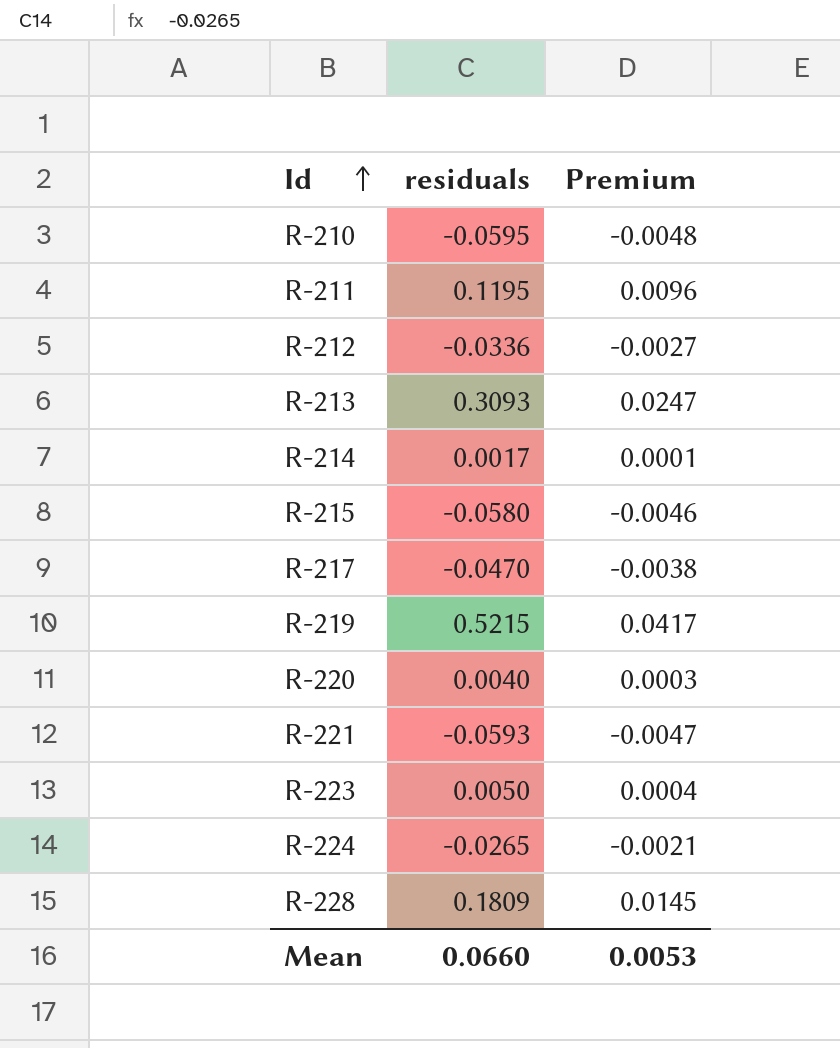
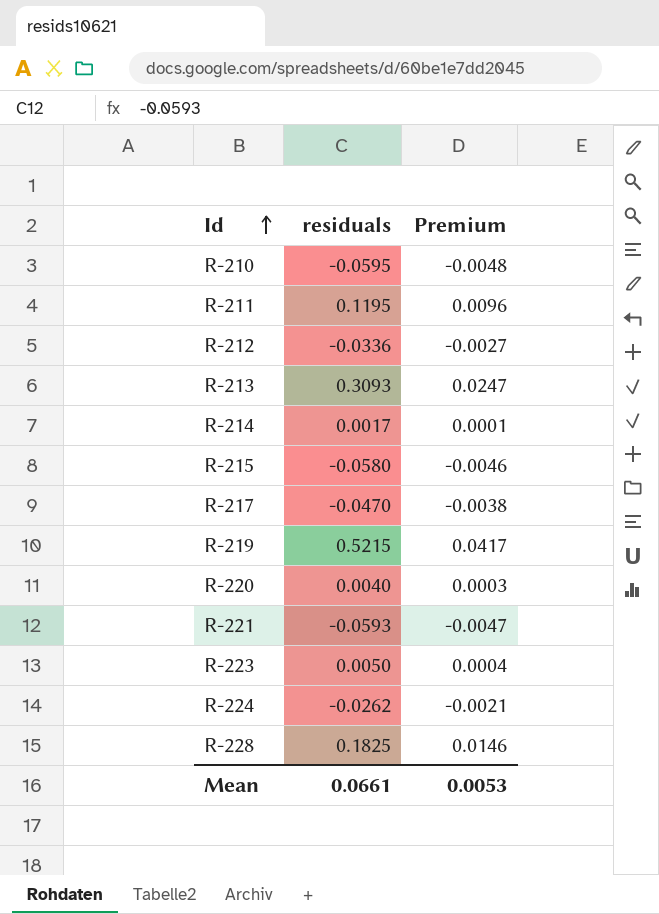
R-224 | residuals: -0.0265 -> -0.0262
R-228 | residuals: 0.1809 -> 0.1825
R-228 | Premium: 0.0145 -> 0.0146
Mean | residuals: 0.0660 -> 0.0661

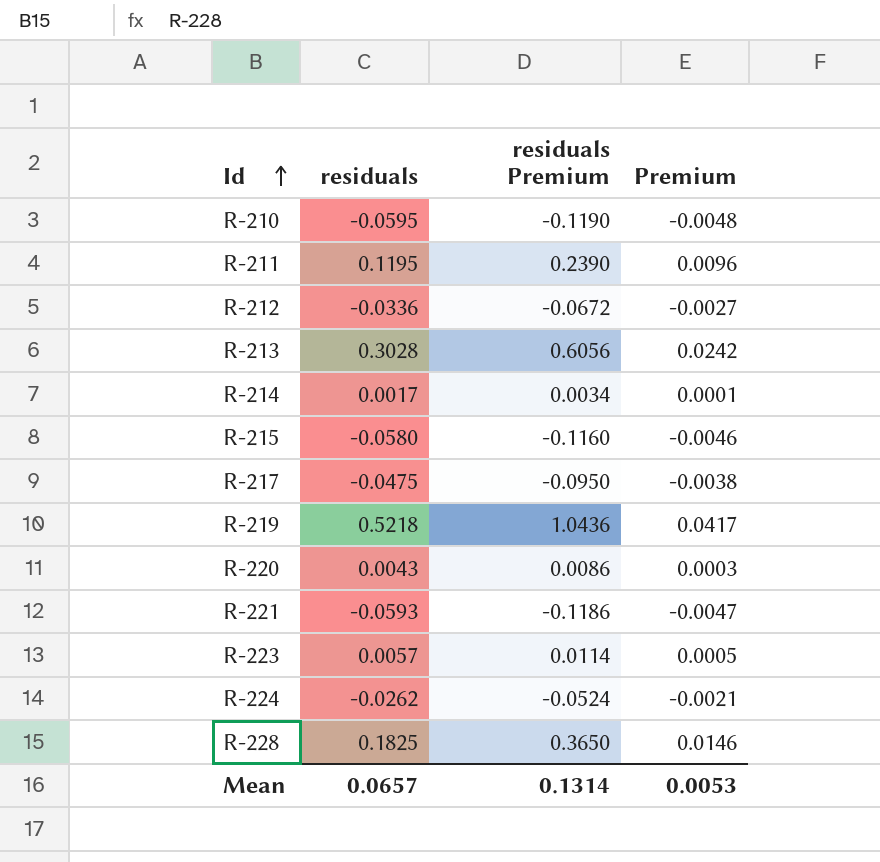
column residuals Premium | formula: none -> [residuals] * 2
R-213 | residuals: 0.3093 -> 0.3028
R-213 | Premium: 0.0247 -> 0.0242
R-217 | residuals: -0.0470 -> -0.0475
R-219 | residuals: 0.5215 -> 0.5218
R-220 | residuals: 0.0040 -> 0.0043
R-223 | residuals: 0.0050 -> 0.0057
R-223 | Premium: 0.0004 -> 0.0005
Mean | residuals: 0.0661 -> 0.0657

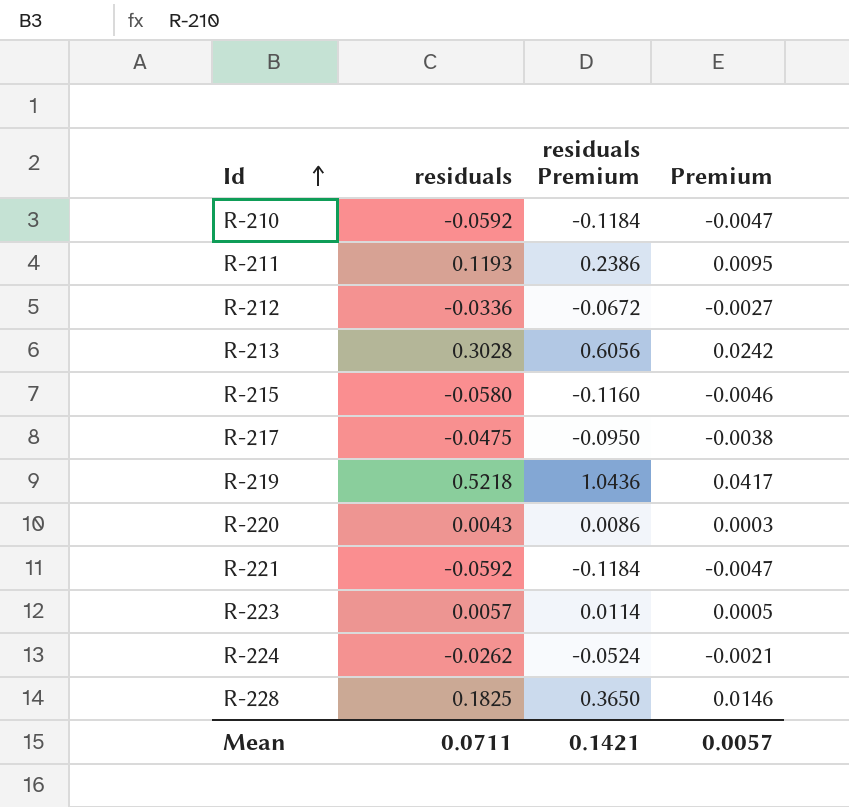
row R-214: 0.0017 | 0.0034 | 0.0001 -> none
R-210 | residuals: -0.0595 -> -0.0592
R-210 | residuals Premium: -0.1190 -> -0.1184
R-210 | Premium: -0.0048 -> -0.0047
R-211 | residuals: 0.1195 -> 0.1193
R-211 | residuals Premium: 0.2390 -> 0.2386
R-211 | Premium: 0.0096 -> 0.0095
R-221 | residuals: -0.0593 -> -0.0592
R-221 | residuals Premium: -0.1186 -> -0.1184
Mean | residuals: 0.0657 -> 0.0711
Mean | residuals Premium: 0.1314 -> 0.1421
Mean | Premium: 0.0053 -> 0.0057

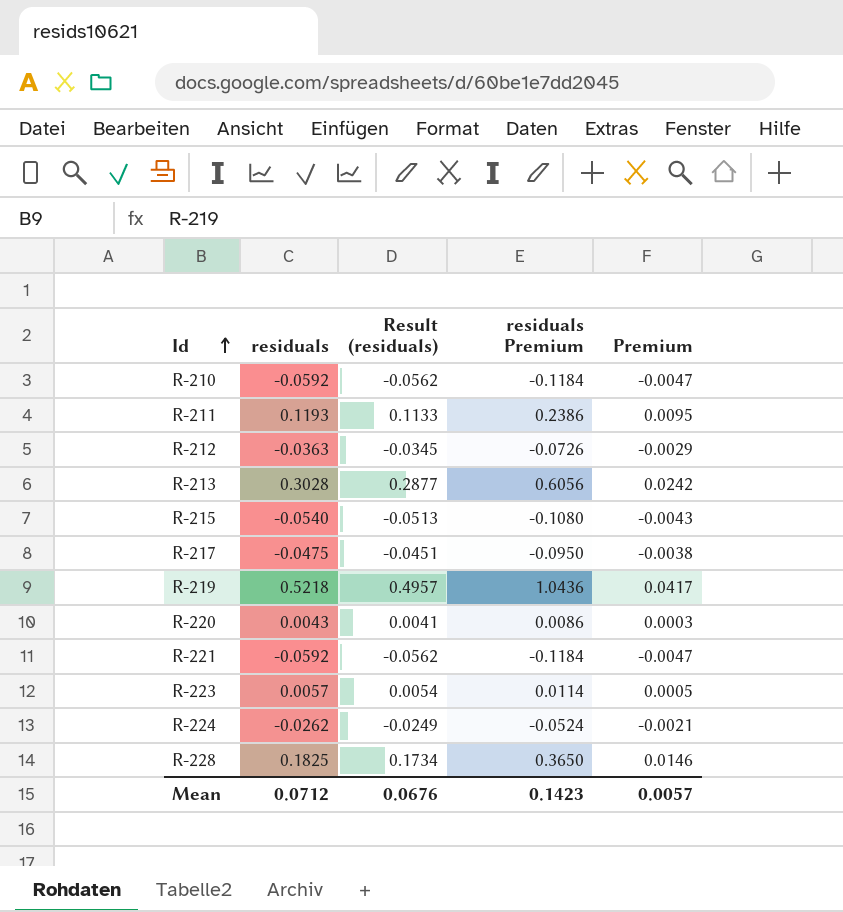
column Result (residuals) | formula: none -> [residuals] * 0.95
R-212 | residuals: -0.0336 -> -0.0363
R-212 | residuals Premium: -0.0672 -> -0.0726
R-212 | Premium: -0.0027 -> -0.0029
R-215 | residuals: -0.0580 -> -0.0540
R-215 | residuals Premium: -0.1160 -> -0.1080
R-215 | Premium: -0.0046 -> -0.0043
Mean | residuals: 0.0711 -> 0.0712
Mean | residuals Premium: 0.1421 -> 0.1423

